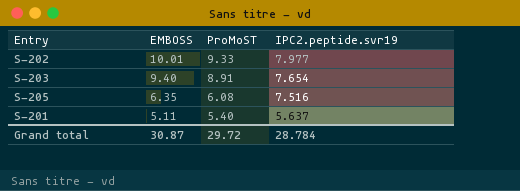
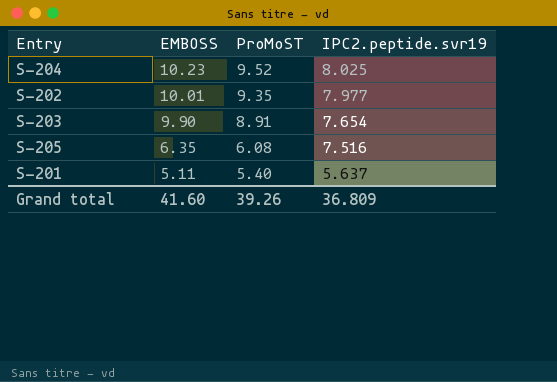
row S-204: none -> 10.23 | 9.52 | 8.025
S-202 | ProMoST: 9.33 -> 9.35
S-203 | EMBOSS: 9.40 -> 9.90
Grand total | EMBOSS: 30.87 -> 41.60
Grand total | ProMoST: 29.72 -> 39.26
Grand total | IPC2.peptide.svr19: 28.784 -> 36.809

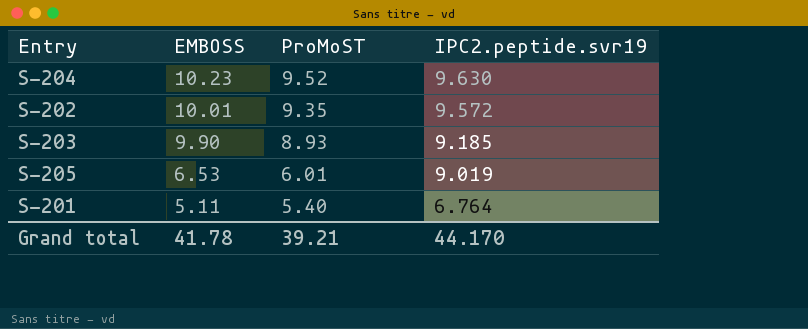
S-204 | IPC2.peptide.svr19: 8.025 -> 9.630
S-202 | IPC2.peptide.svr19: 7.977 -> 9.572
S-203 | ProMoST: 8.91 -> 8.93
S-203 | IPC2.peptide.svr19: 7.654 -> 9.185
S-205 | EMBOSS: 6.35 -> 6.53
S-205 | ProMoST: 6.08 -> 6.01
S-205 | IPC2.peptide.svr19: 7.516 -> 9.019
S-201 | IPC2.peptide.svr19: 5.637 -> 6.764
Grand total | EMBOSS: 41.60 -> 41.78
Grand total | ProMoST: 39.26 -> 39.21
Grand total | IPC2.peptide.svr19: 36.809 -> 44.170

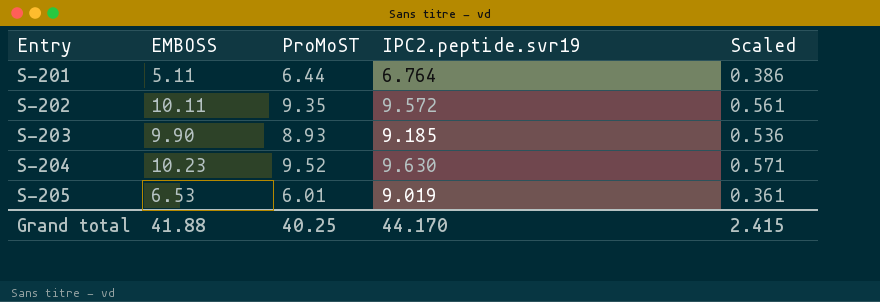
row order: EMBOSS descending -> Entry ascending
column Scaled | formula: none -> [ProMoST] * 0.06
S-201 | ProMoST: 5.40 -> 6.44
S-202 | EMBOSS: 10.01 -> 10.11
Grand total | EMBOSS: 41.78 -> 41.88
Grand total | ProMoST: 39.21 -> 40.25

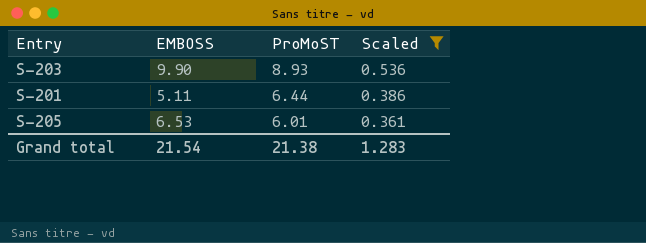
filter: none -> Scaled <= 0.536
row order: Entry ascending -> ProMoST descending
column IPC2.peptide.svr19 | position: 4 -> none
Grand total | EMBOSS: 41.88 -> 21.54
Grand total | ProMoST: 40.25 -> 21.38
Grand total | Scaled: 2.415 -> 1.283

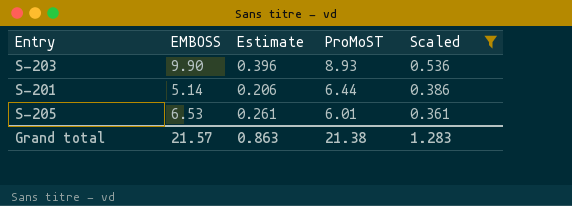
column Estimate | formula: none -> [EMBOSS] * 0.04
S-201 | EMBOSS: 5.11 -> 5.14
Grand total | EMBOSS: 21.54 -> 21.57

